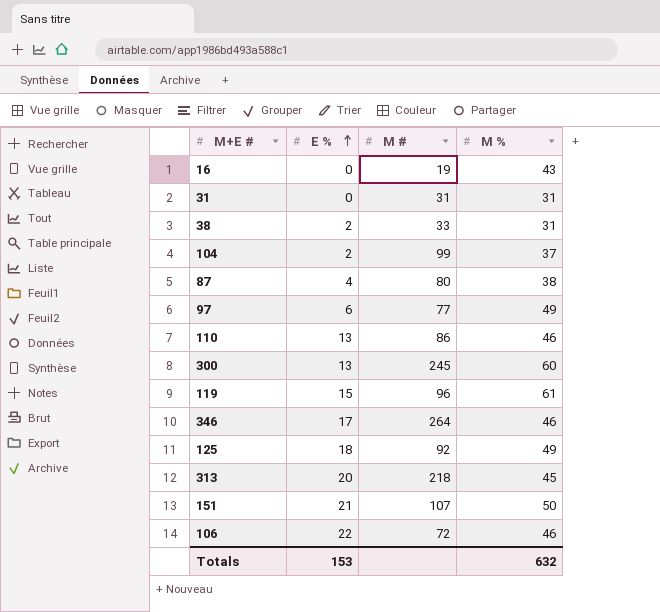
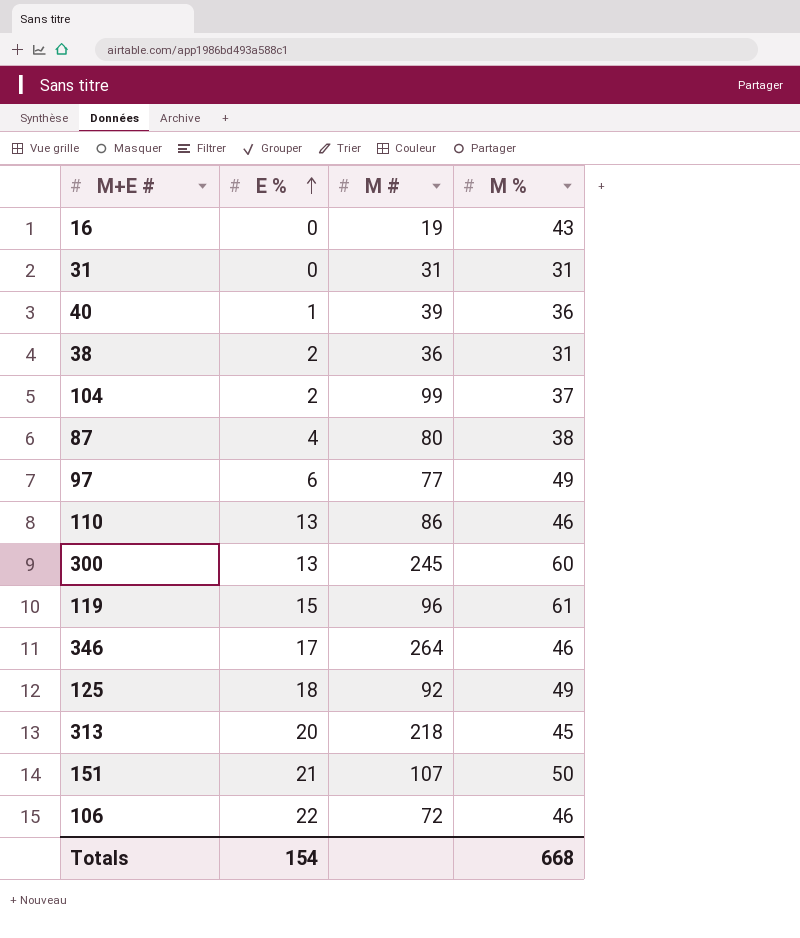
row 40: none -> 1 | 39 | 36
38 | M #: 33 -> 36
Totals | E %: 153 -> 154
Totals | M %: 632 -> 668

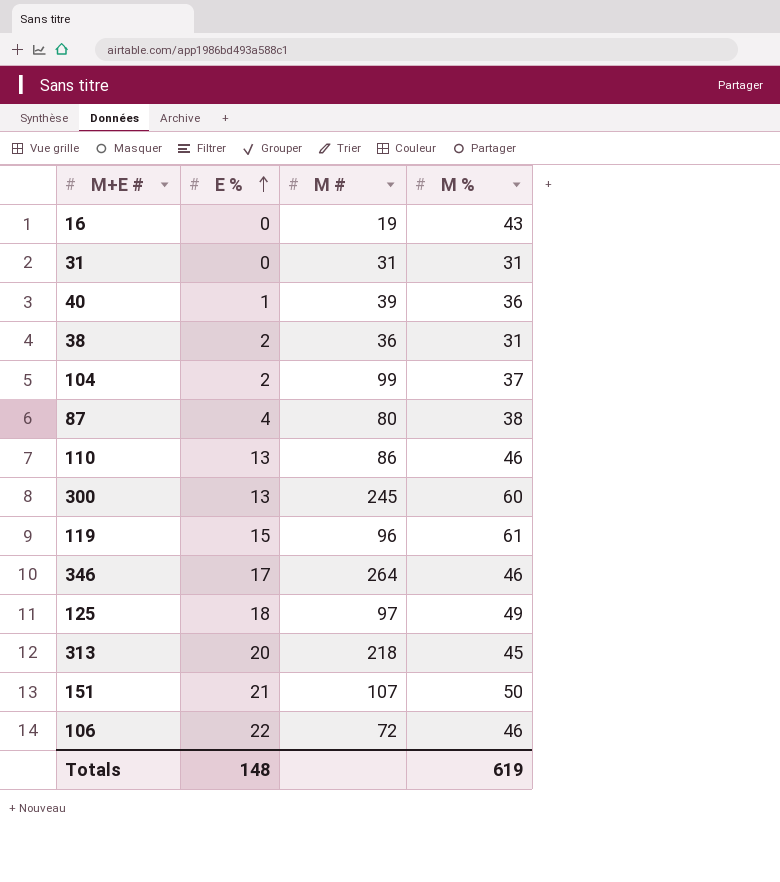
row 97: 6 | 77 | 49 -> none
125 | M #: 92 -> 97
Totals | E %: 154 -> 148
Totals | M %: 668 -> 619

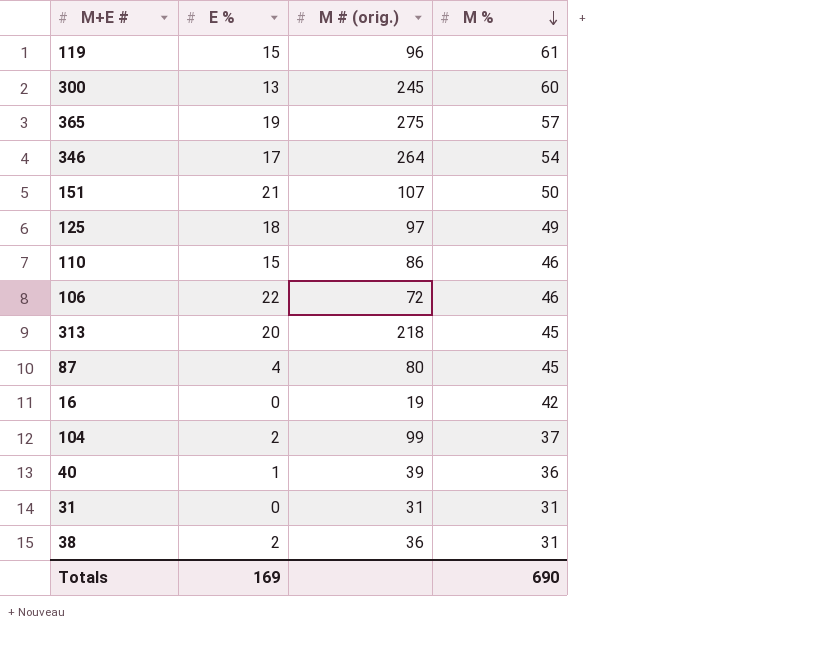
row order: E % ascending -> M % descending
column name: M # -> M # (orig.)
row 365: none -> 19 | 275 | 57
346 | M %: 46 -> 54
110 | E %: 13 -> 15
87 | M %: 38 -> 45
16 | M %: 43 -> 42
Totals | E %: 148 -> 169
Totals | M %: 619 -> 690

